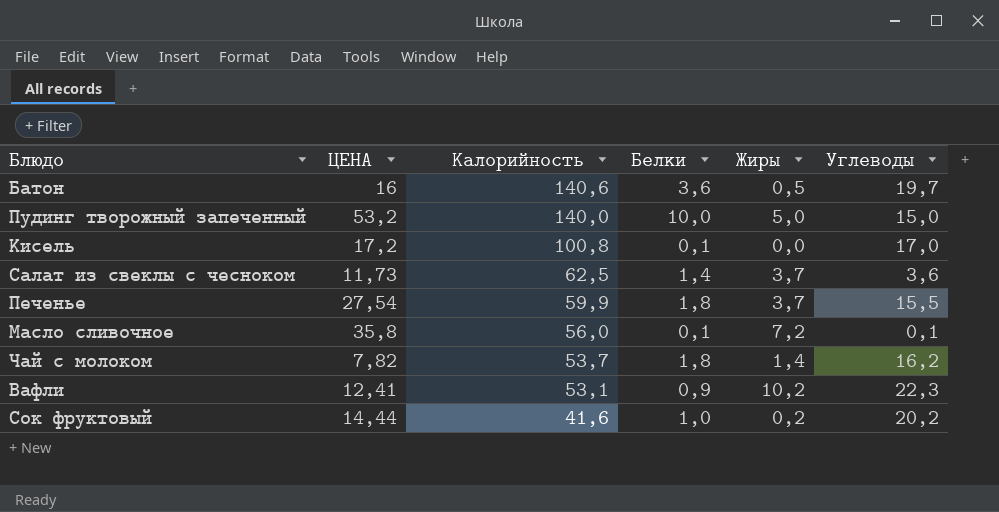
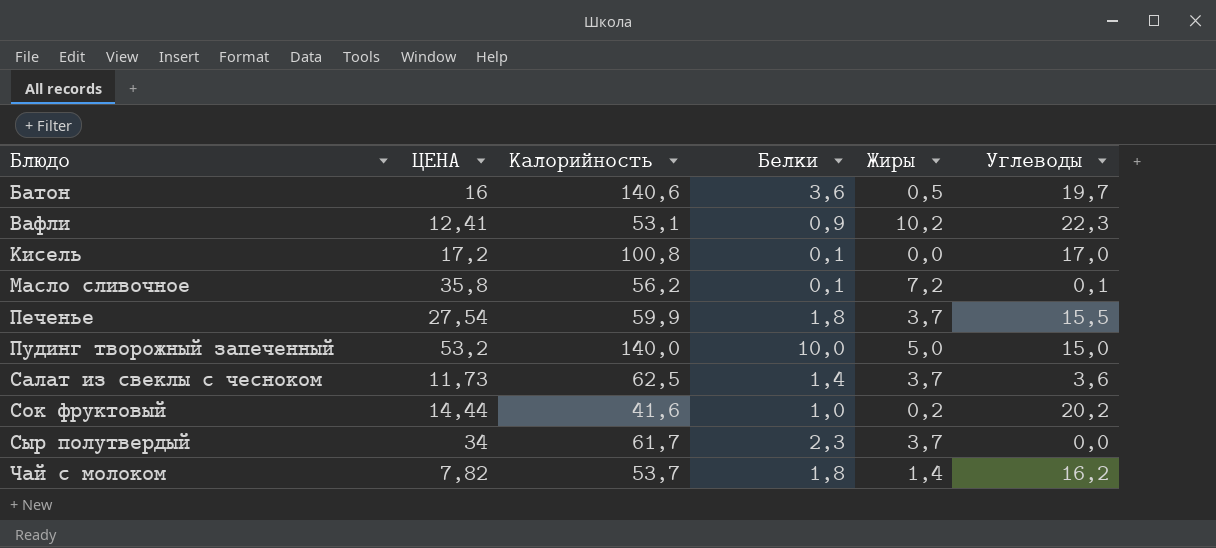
row order: Калорийность descending -> Блюдо ascending
Масло сливочное | Калорийность: 56,0 -> 56,2
row Сыр полутвердый: none -> 34 | 61,7 | 2,3 | 3,7 | 0,0

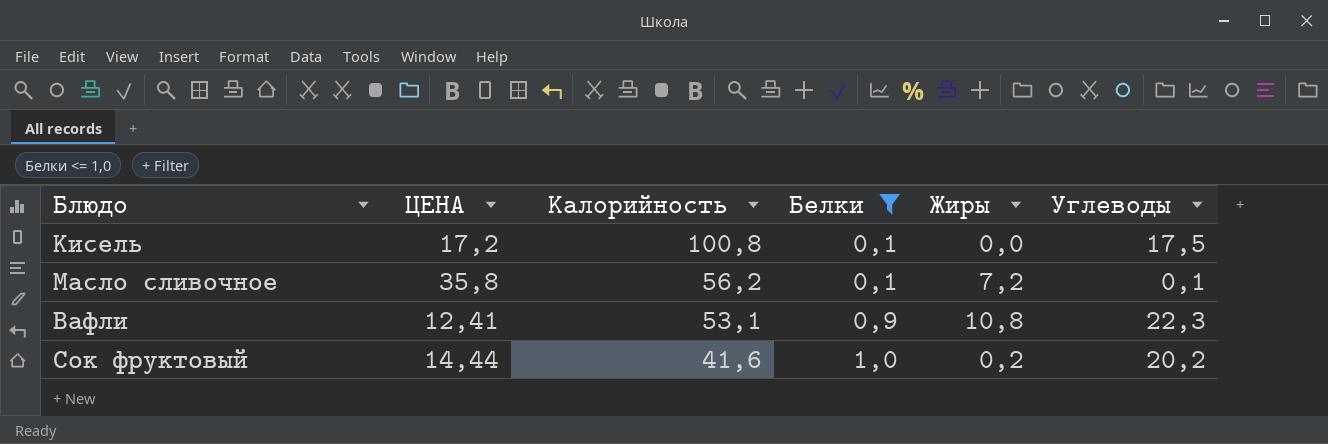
filter: none -> Белки <= 1,0
row order: Блюдо ascending -> Калорийность descending
Кисель | Углеводы: 17,0 -> 17,5
Вафли | Жиры: 10,2 -> 10,8

